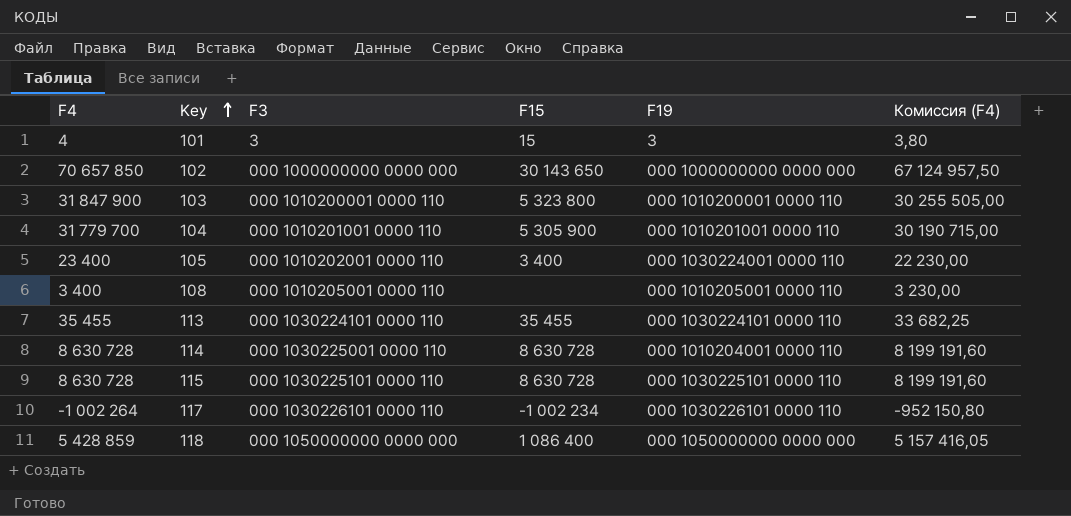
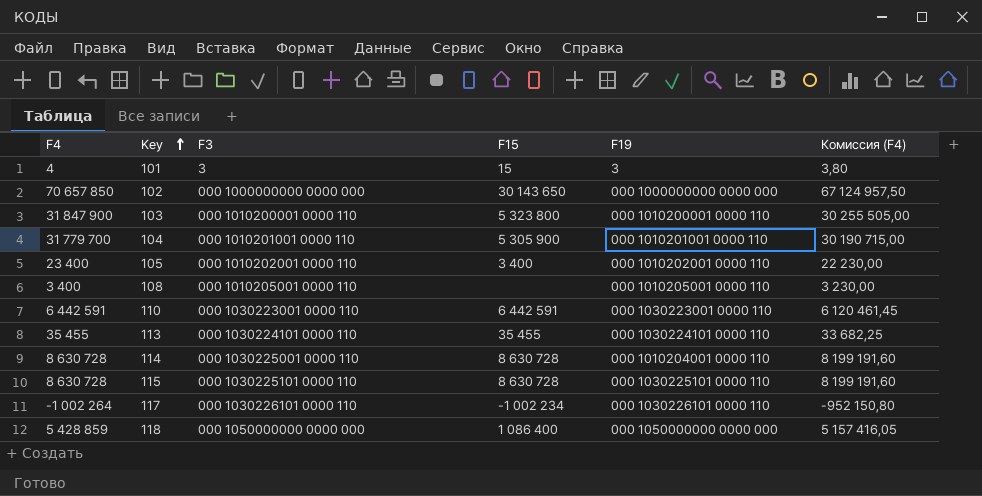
105 | F19: 000 1030224001 0000 110 -> 000 1010202001 0000 110
row 110: none -> 6 442 591 | 000 1030223001 0000 110 | 6 442 591 | 000 1030223001 0000 110 | 6 120 461,45

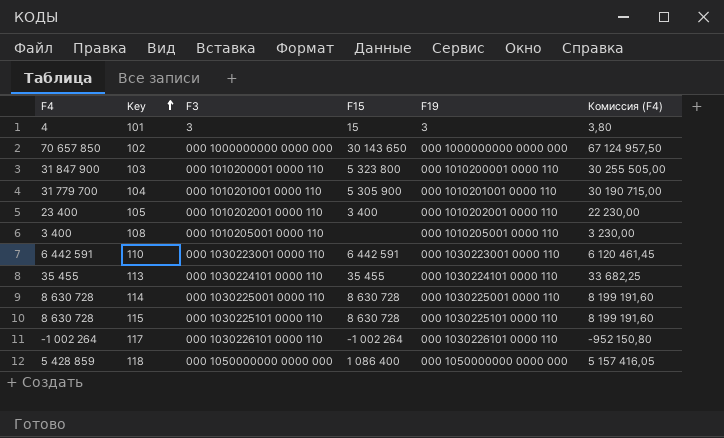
114 | F19: 000 1010204001 0000 110 -> 000 1030225001 0000 110
117 | F15: -1 002 234 -> -1 002 264

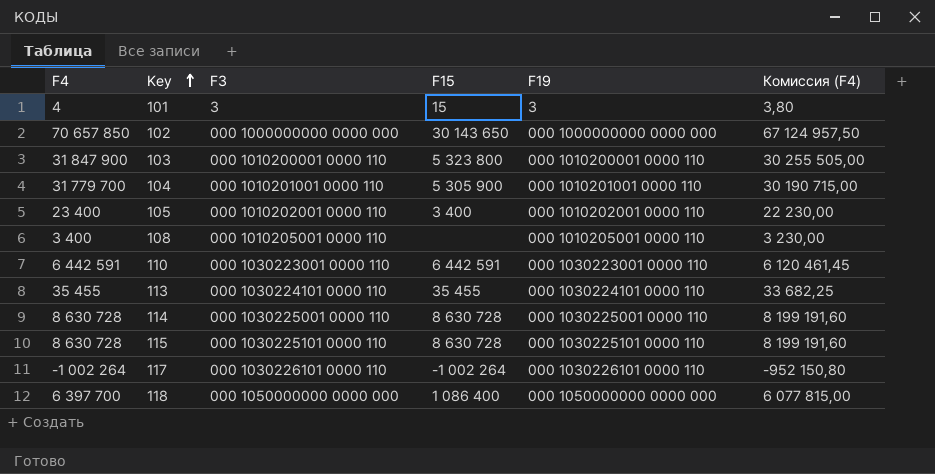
118 | F4: 5 428 859 -> 6 397 700
118 | Комиссия (F4): 5 157 416,05 -> 6 077 815,00

